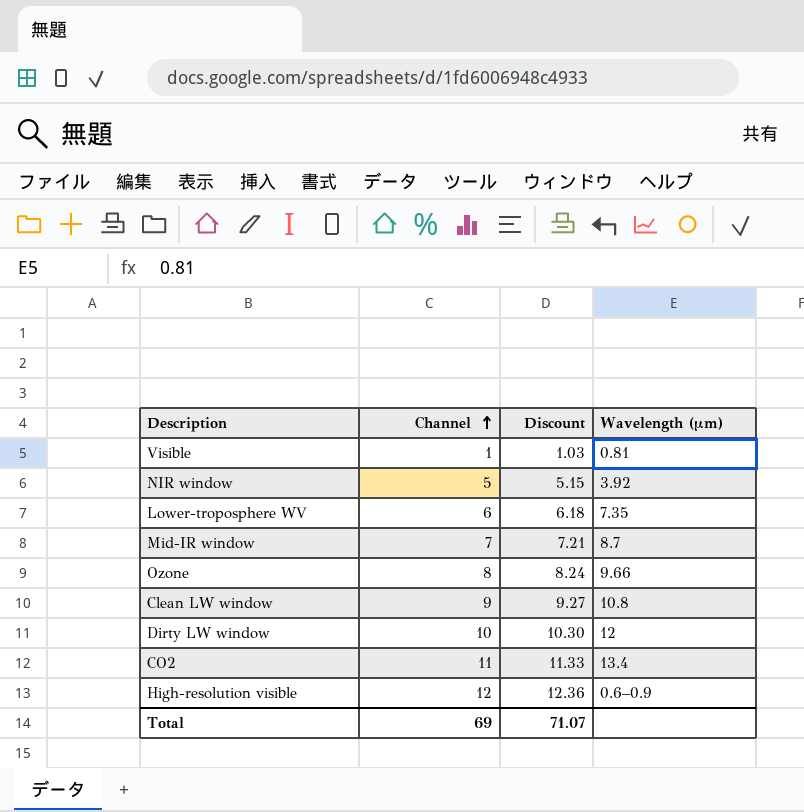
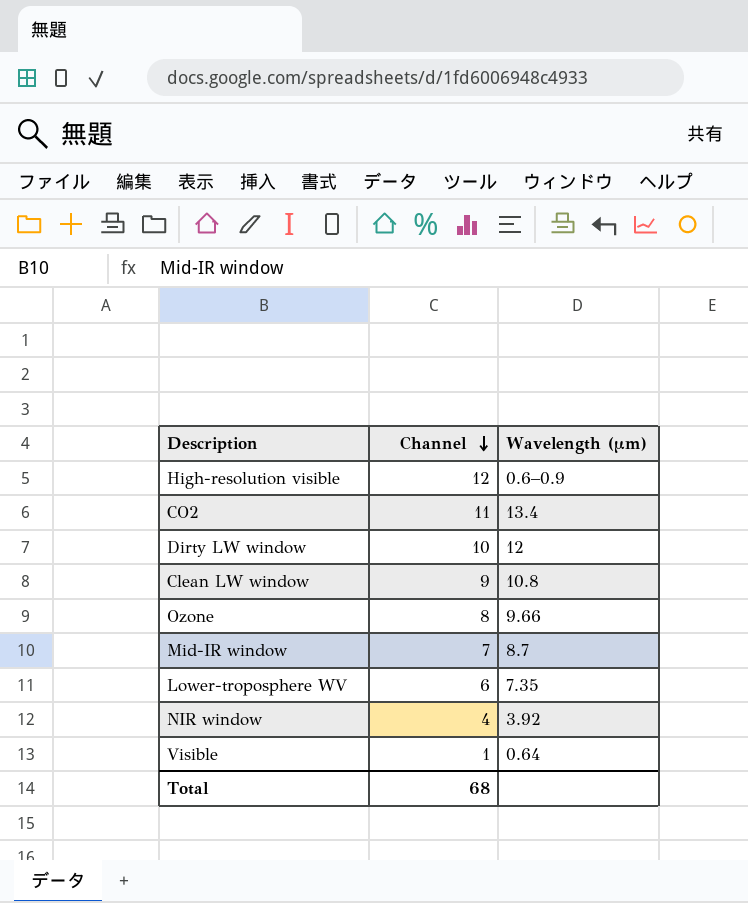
row order: Channel ascending -> Channel descending
column Discount | formula: [Channel] * 1.03 -> none
NIR window | Channel: 5 -> 4
Visible | Wavelength (µm): 0.81 -> 0.64
Total | Channel: 69 -> 68

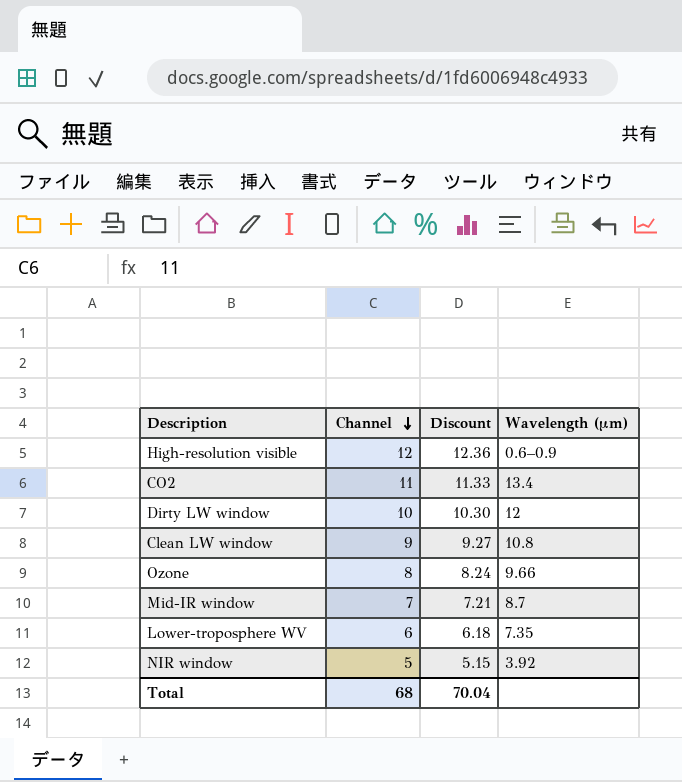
column Discount | formula: none -> [Channel] * 1.03
row Visible: 1 | 0.64 -> none
NIR window | Channel: 4 -> 5

